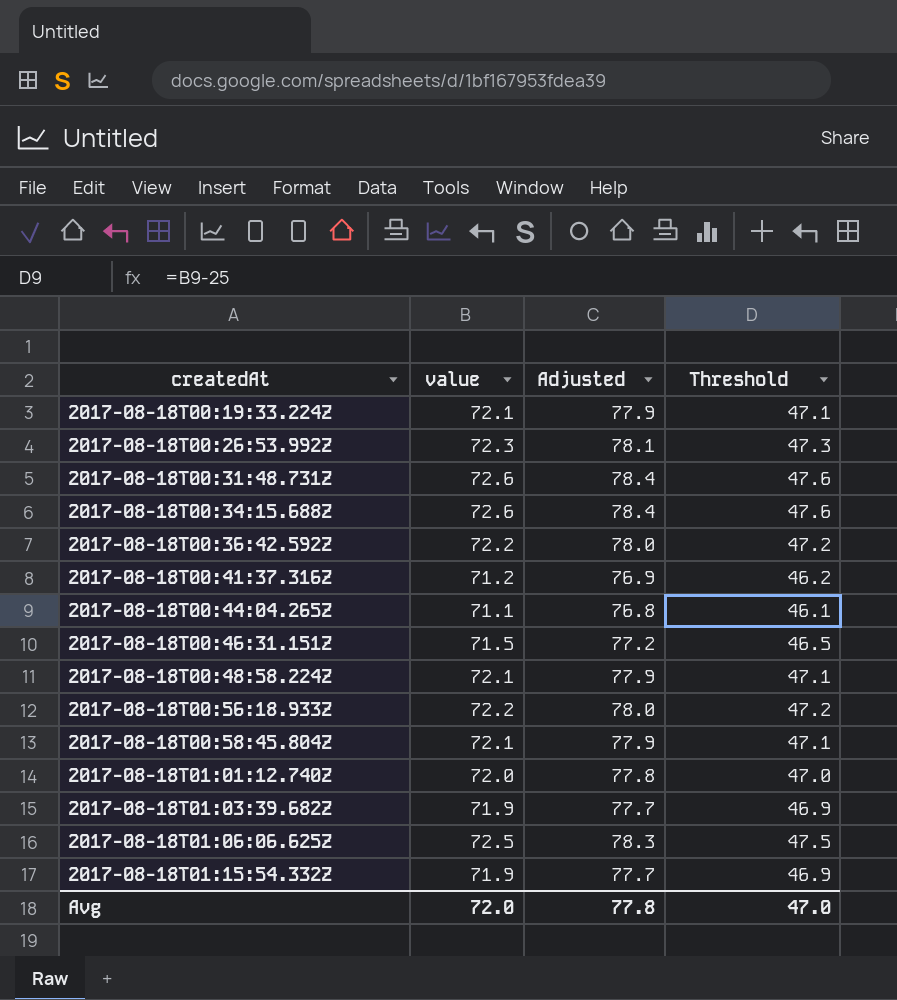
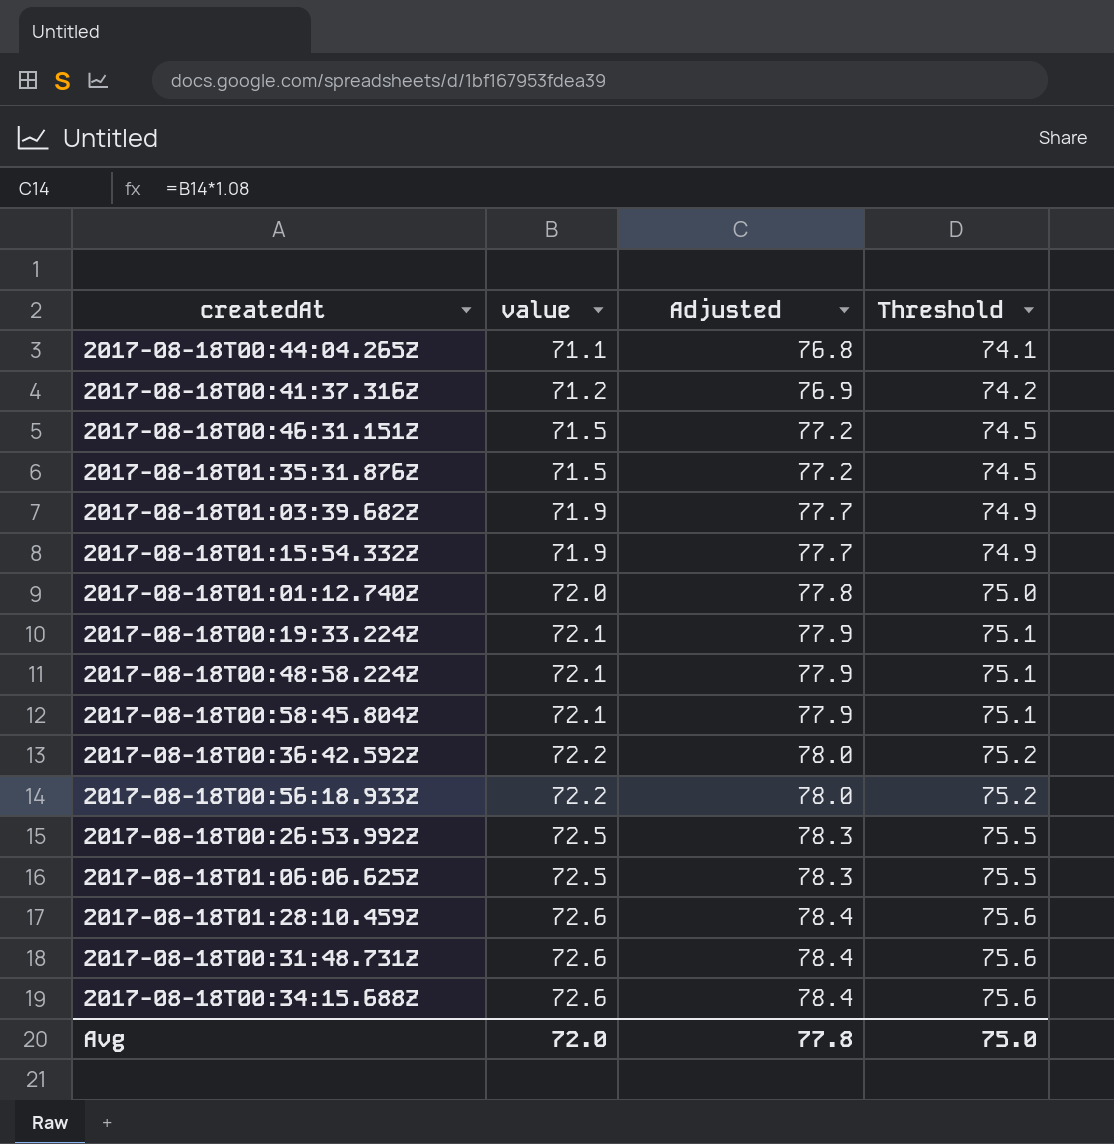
row order: createdAt ascending -> value ascending
column Threshold | formula: [value] - 25 -> [value] + 3
row 2017-08-18T01:35:31.876Z: none -> 71.5 | 77.2 | 74.5
2017-08-18T00:26:53.992Z | value: 72.3 -> 72.5
2017-08-18T00:26:53.992Z | Adjusted: 78.1 -> 78.3
row 2017-08-18T01:28:10.459Z: none -> 72.6 | 78.4 | 75.6
Avg | Threshold: 47.0 -> 75.0

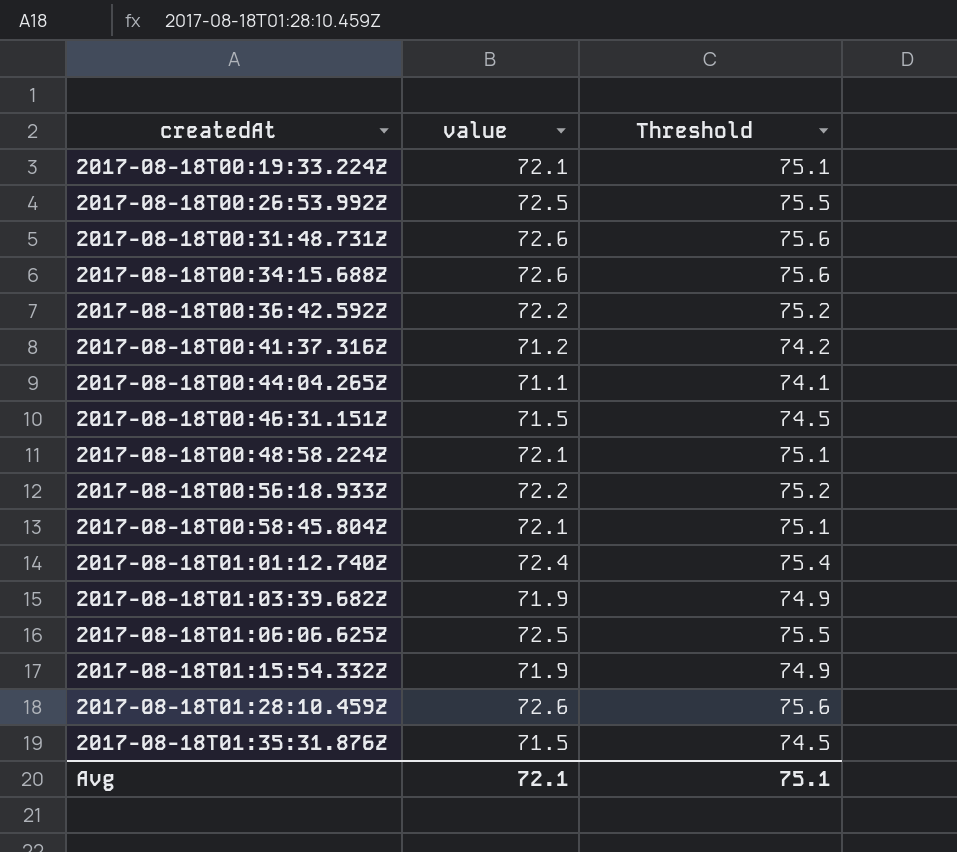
row order: value ascending -> createdAt ascending
column Adjusted | formula: [value] * 1.08 -> none
2017-08-18T01:01:12.740Z | value: 72.0 -> 72.4
2017-08-18T01:01:12.740Z | Threshold: 75.0 -> 75.4
Avg | value: 72.0 -> 72.1
Avg | Threshold: 75.0 -> 75.1

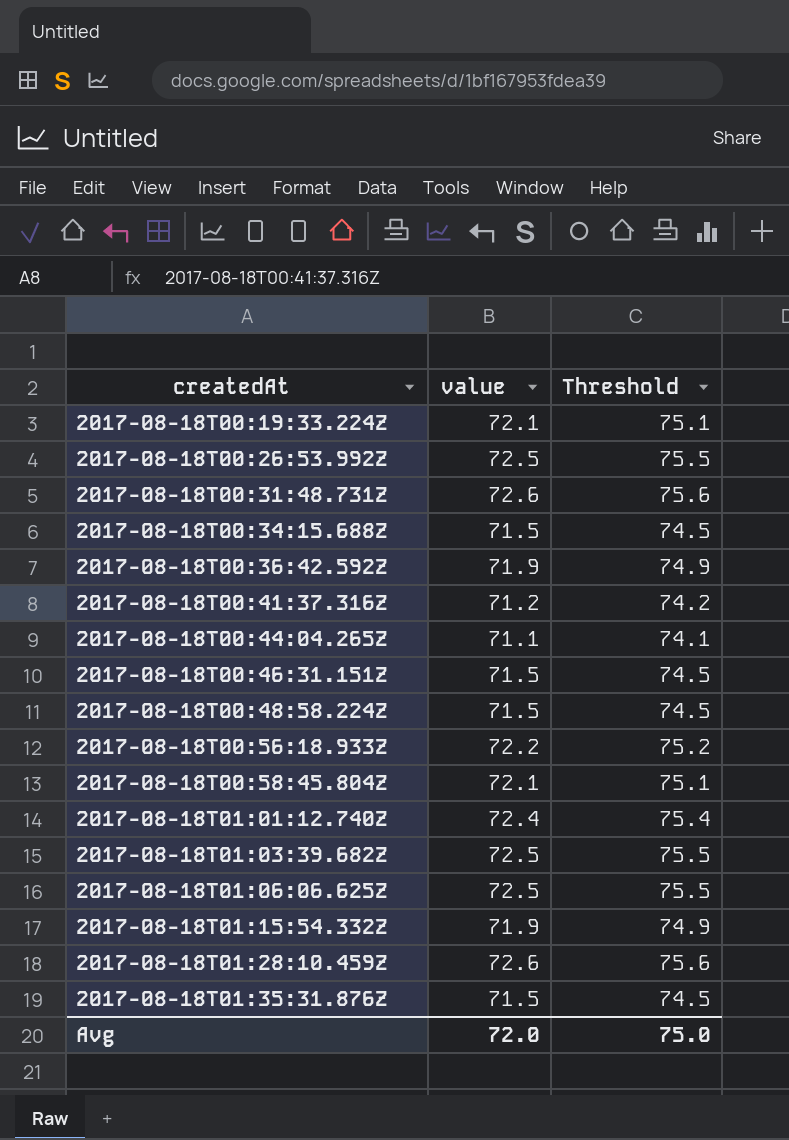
2017-08-18T00:34:15.688Z | value: 72.6 -> 71.5
2017-08-18T00:34:15.688Z | Threshold: 75.6 -> 74.5
2017-08-18T00:36:42.592Z | value: 72.2 -> 71.9
2017-08-18T00:36:42.592Z | Threshold: 75.2 -> 74.9
2017-08-18T00:48:58.224Z | value: 72.1 -> 71.5
2017-08-18T00:48:58.224Z | Threshold: 75.1 -> 74.5
2017-08-18T01:03:39.682Z | value: 71.9 -> 72.5
2017-08-18T01:03:39.682Z | Threshold: 74.9 -> 75.5
Avg | value: 72.1 -> 72.0
Avg | Threshold: 75.1 -> 75.0

